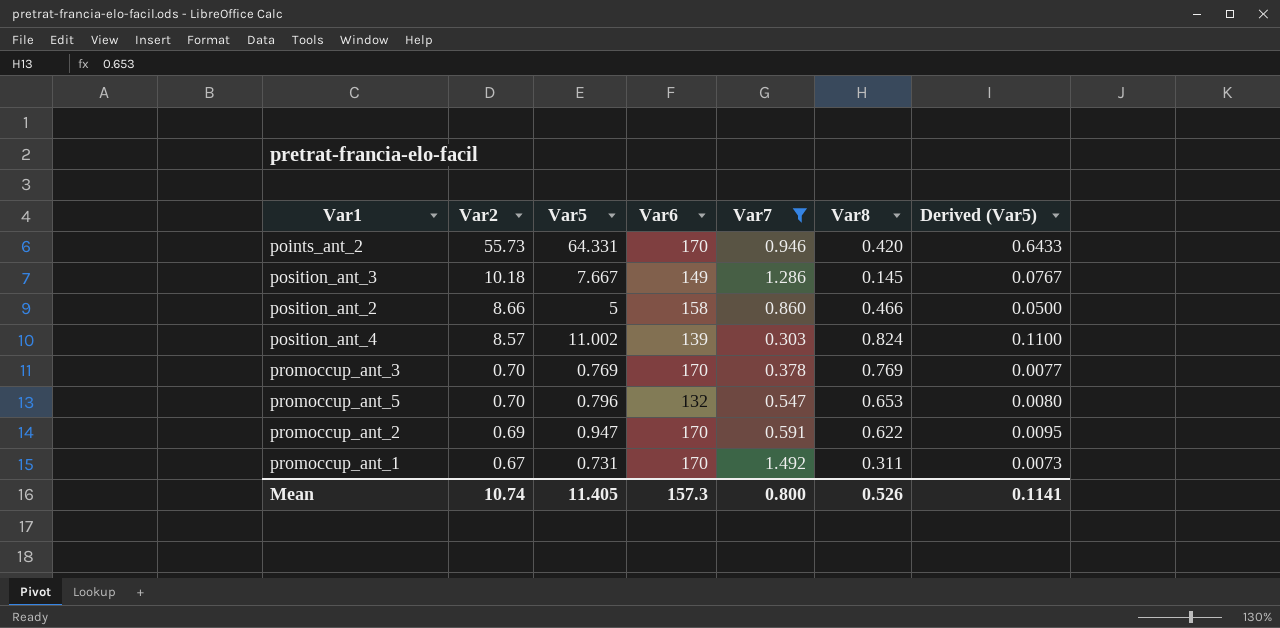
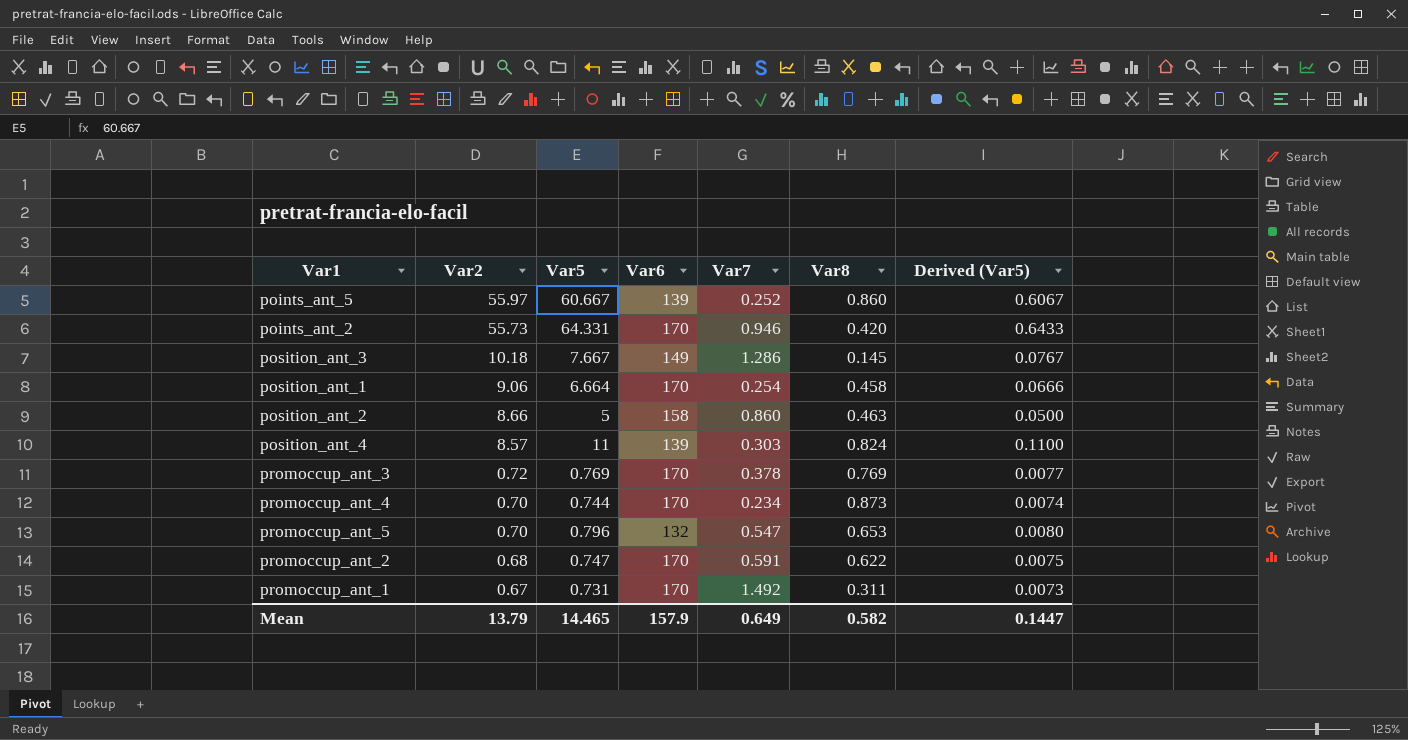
filter: Var7 >= 0.303 -> none
position_ant_2 | Var8: 0.466 -> 0.463
position_ant_4 | Var5: 11.002 -> 11
promoccup_ant_3 | Var2: 0.70 -> 0.72
promoccup_ant_2 | Var2: 0.69 -> 0.68
promoccup_ant_2 | Var5: 0.947 -> 0.747
promoccup_ant_2 | Derived (Var5): 0.0095 -> 0.0075
Mean | Var2: 10.74 -> 13.79
Mean | Var5: 11.405 -> 14.465
Mean | Var6: 157.3 -> 157.9
Mean | Var7: 0.800 -> 0.649
Mean | Var8: 0.526 -> 0.582
Mean | Derived (Var5): 0.1141 -> 0.1447

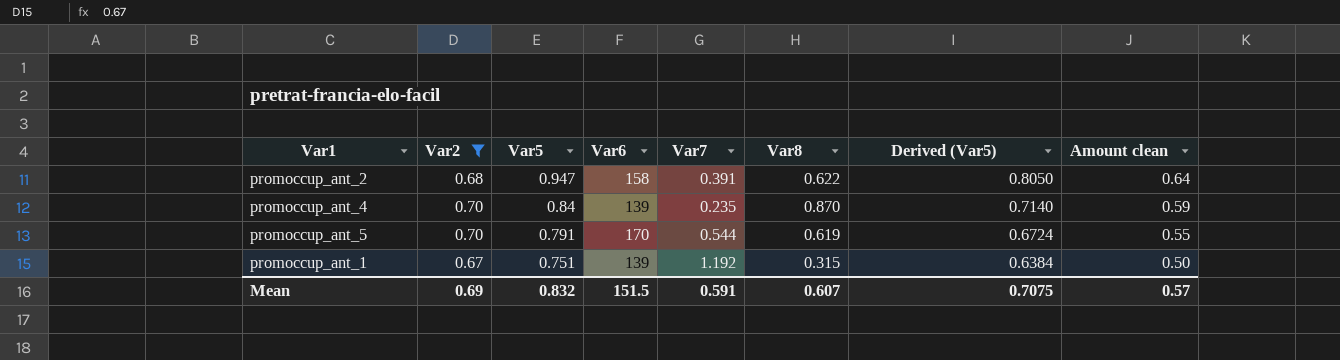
filter: none -> Var2 <= 0.70
row order: Var2 descending -> Var5 descending
column Derived (Var5) | formula: [Var5] * 0.01 -> [Var5] * 0.85
column Amount clean | formula: none -> [Var2] * [Var5]
promoccup_ant_2 | Var5: 0.747 -> 0.947
promoccup_ant_2 | Var6: 170 -> 158
promoccup_ant_2 | Var7: 0.591 -> 0.391
promoccup_ant_4 | Var5: 0.744 -> 0.84
promoccup_ant_4 | Var6: 170 -> 139
promoccup_ant_4 | Var7: 0.234 -> 0.235
promoccup_ant_4 | Var8: 0.873 -> 0.870
promoccup_ant_5 | Var5: 0.796 -> 0.791
promoccup_ant_5 | Var6: 132 -> 170
promoccup_ant_5 | Var7: 0.547 -> 0.544
promoccup_ant_5 | Var8: 0.653 -> 0.619
promoccup_ant_1 | Var5: 0.731 -> 0.751
promoccup_ant_1 | Var6: 170 -> 139
promoccup_ant_1 | Var7: 1.492 -> 1.192
promoccup_ant_1 | Var8: 0.311 -> 0.315
Mean | Var2: 13.79 -> 0.69
Mean | Var5: 14.465 -> 0.832
Mean | Var6: 157.9 -> 151.5
Mean | Var7: 0.649 -> 0.591
Mean | Var8: 0.582 -> 0.607
Mean | Derived (Var5): 0.1447 -> 0.7075

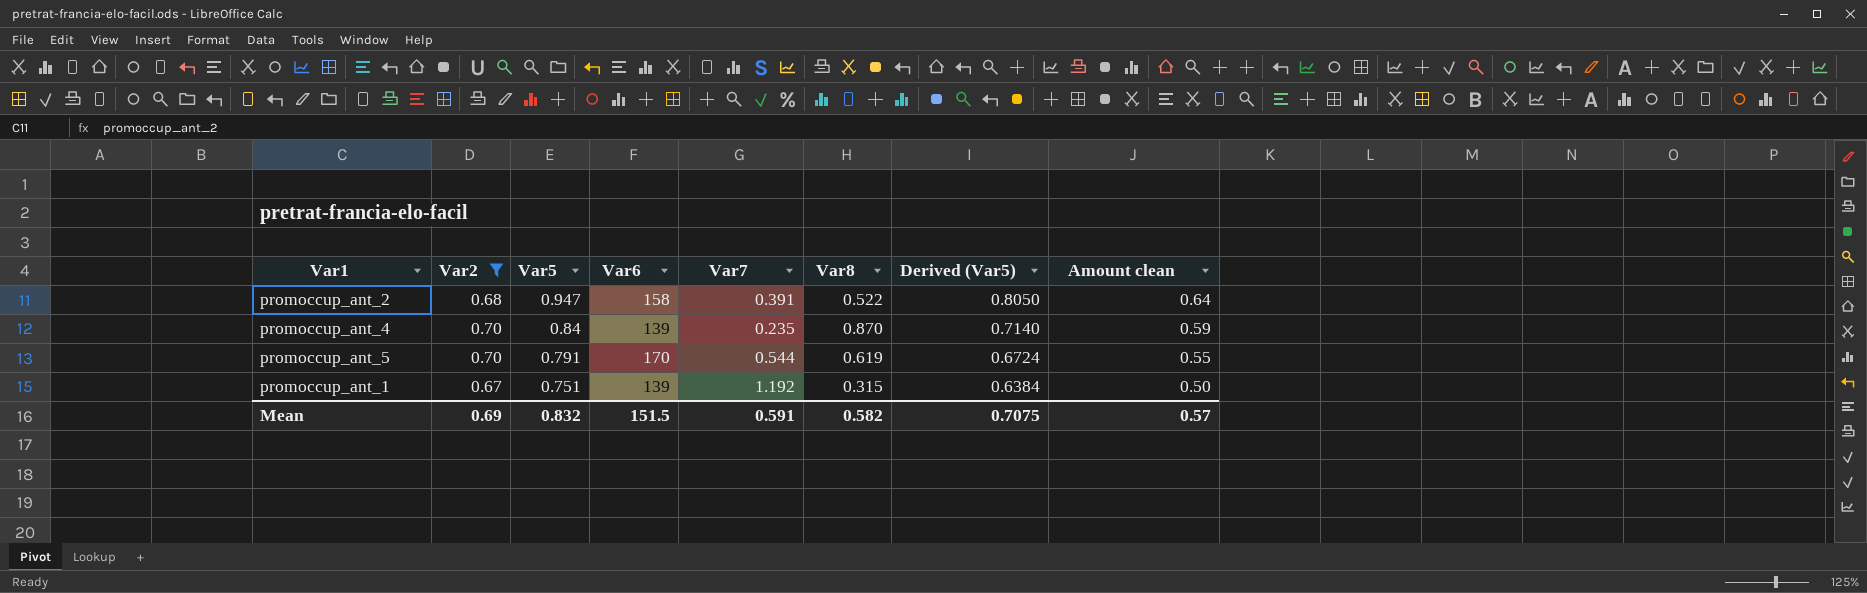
promoccup_ant_2 | Var8: 0.622 -> 0.522
Mean | Var8: 0.607 -> 0.582

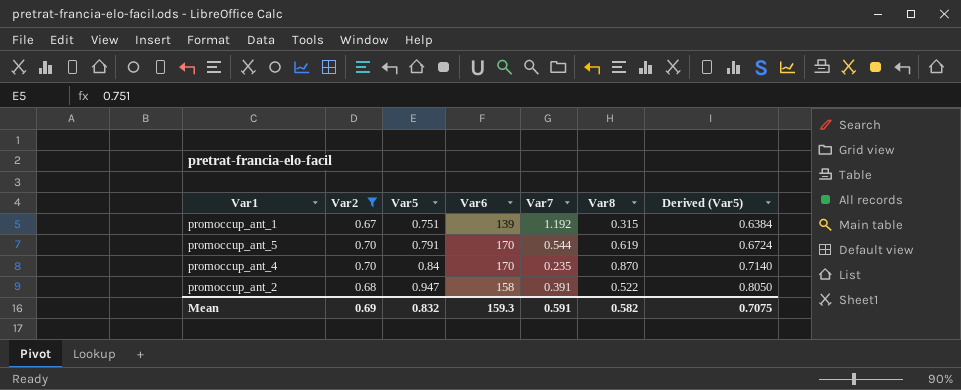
row order: Var5 descending -> Var5 ascending
column Amount clean | formula: [Var2] * [Var5] -> none
promoccup_ant_4 | Var6: 139 -> 170
Mean | Var6: 151.5 -> 159.3

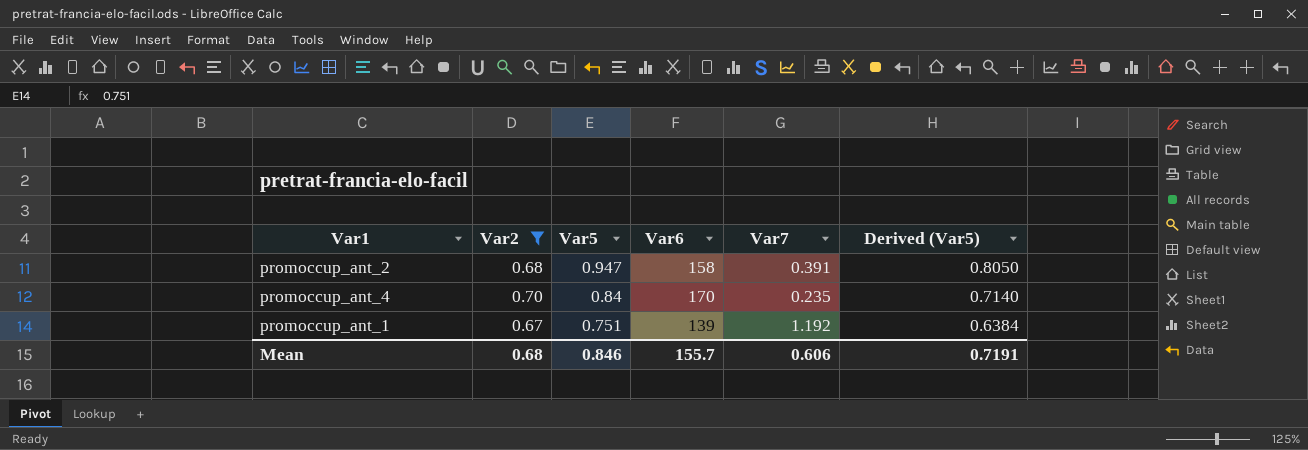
row order: Var5 ascending -> Var5 descending
column Var8 | position: 6 -> none
row promoccup_ant_5: 0.70 | 0.791 | 170 | 0.544 | 0.619 | 0.6724 -> none
Mean | Var2: 0.69 -> 0.68
Mean | Var5: 0.832 -> 0.846
Mean | Var6: 159.3 -> 155.7
Mean | Var7: 0.591 -> 0.606
Mean | Derived (Var5): 0.7075 -> 0.7191

